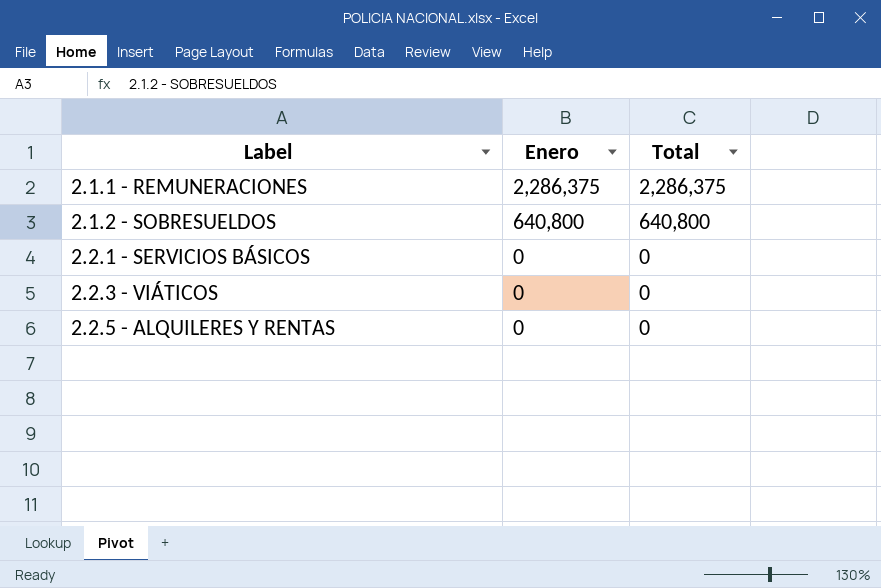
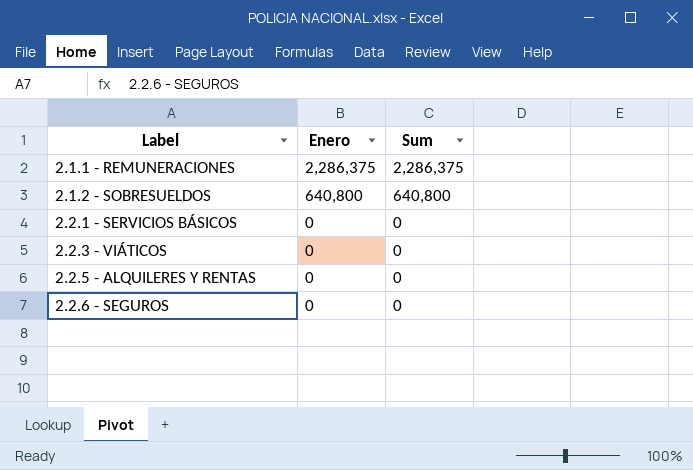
column name: Total -> Sum
row 2.2.6 - SEGUROS: none -> 0 | 0

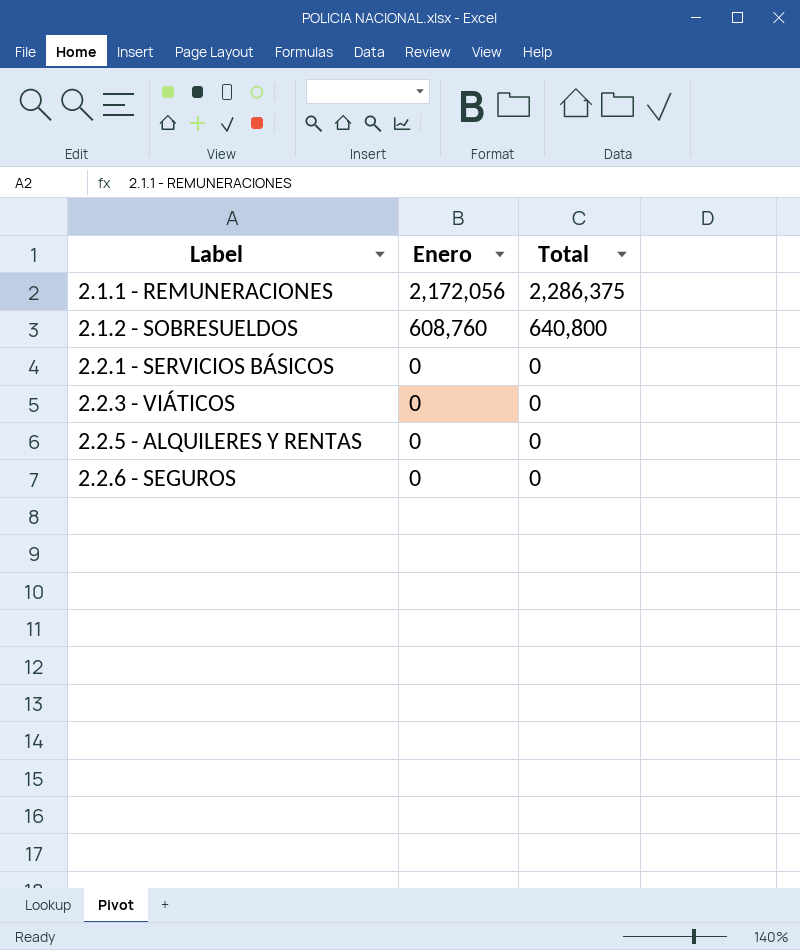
column name: Sum -> Total
2.1.1 - REMUNERACIONES | Enero: 2,286,375 -> 2,172,056
2.1.2 - SOBRESUELDOS | Enero: 640,800 -> 608,760

